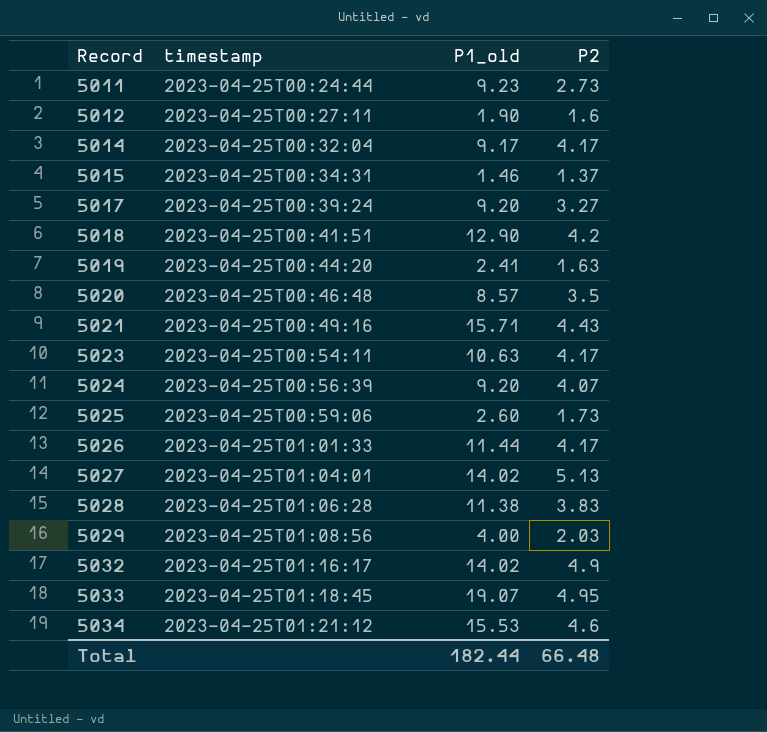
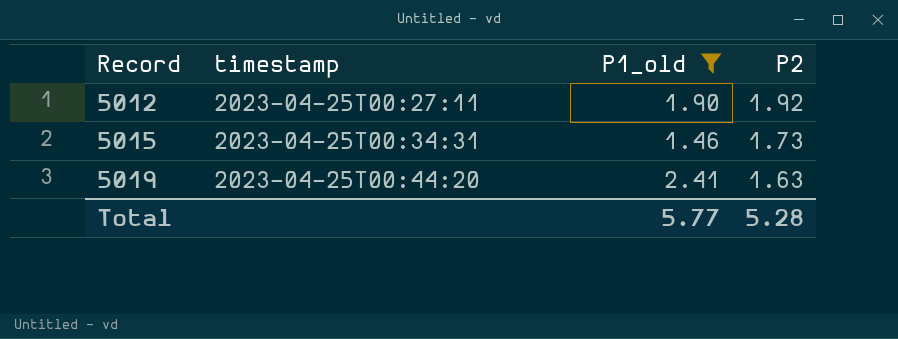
filter: none -> P1_old <= 2.41
5012 | P2: 1.6 -> 1.92
5015 | P2: 1.37 -> 1.73
Total | P1_old: 182.44 -> 5.77
Total | P2: 66.48 -> 5.28

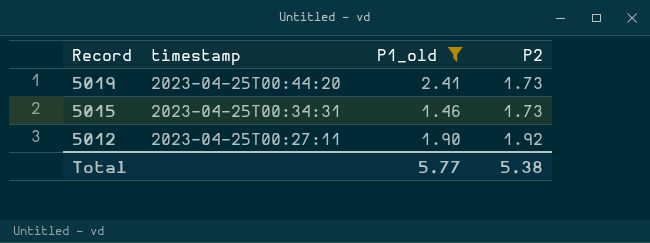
row order: Record ascending -> Record descending
5019 | P2: 1.63 -> 1.73
Total | P2: 5.28 -> 5.38

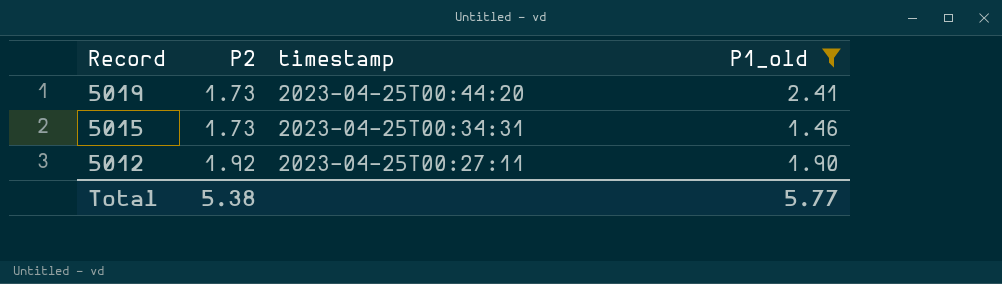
column P2 | position: 4 -> 2

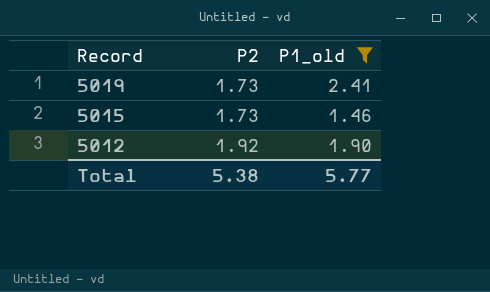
column timestamp | position: 3 -> none

